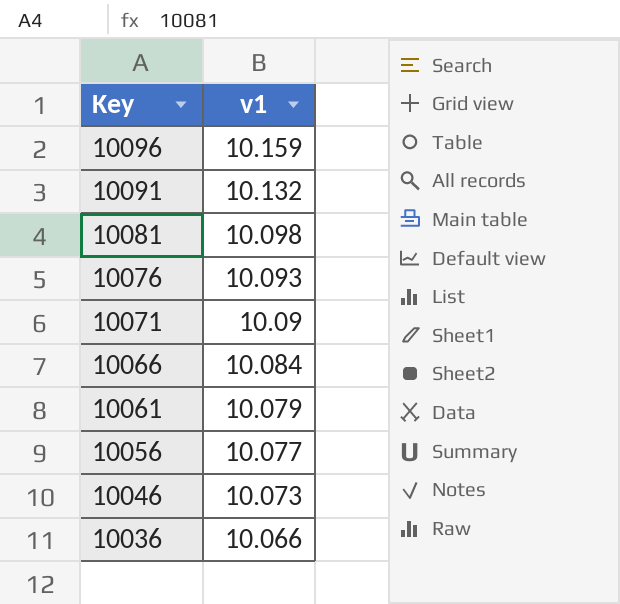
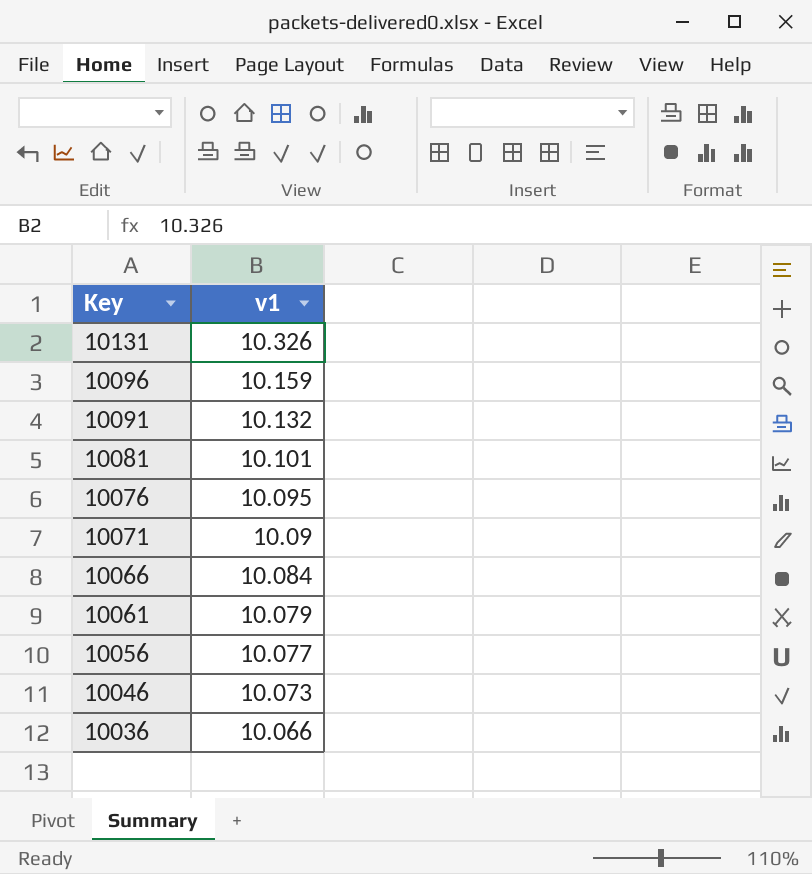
row 10131: none -> 10.326
10081 | v1: 10.098 -> 10.101
10076 | v1: 10.093 -> 10.095

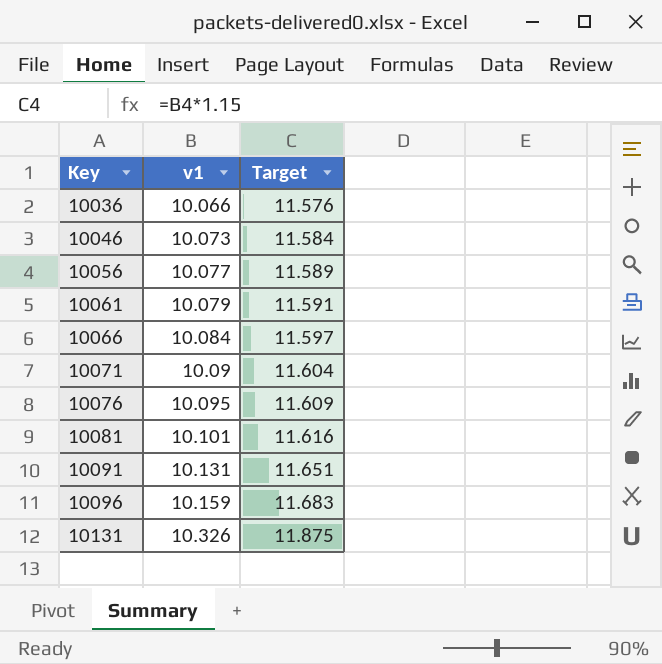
row order: Key descending -> Key ascending
column Target | formula: none -> [v1] * 1.15
10091 | v1: 10.132 -> 10.131

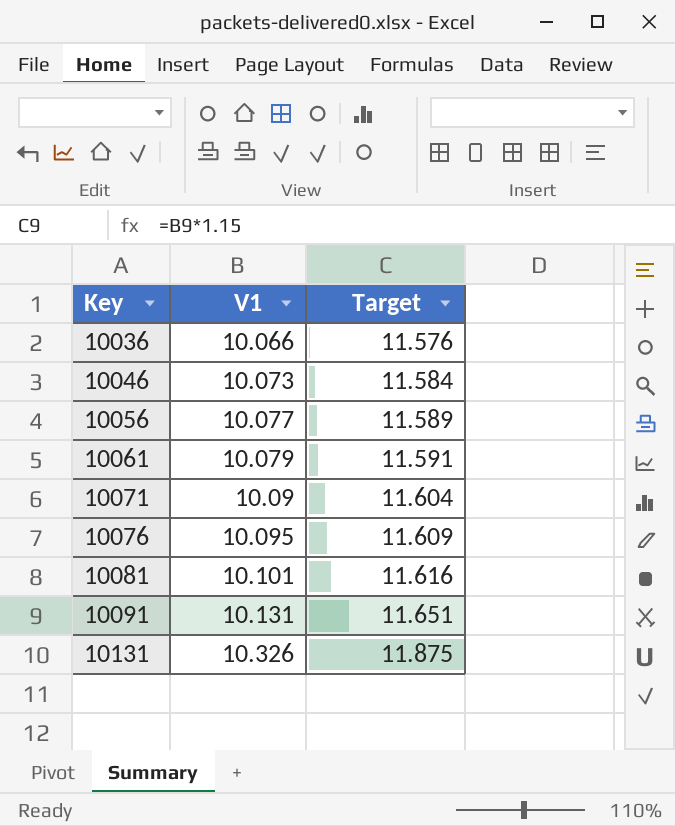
column name: v1 -> V1
row 10066: 10.084 | 11.597 -> none
row 10096: 10.159 | 11.683 -> none

